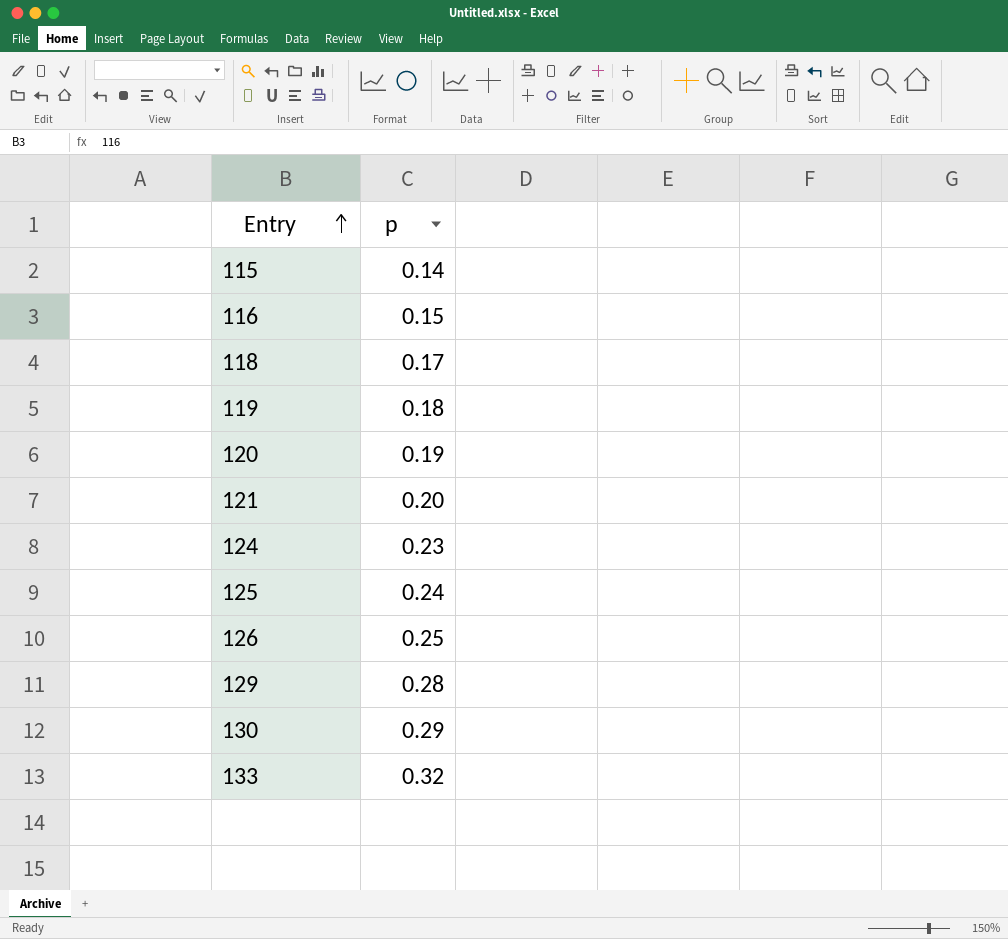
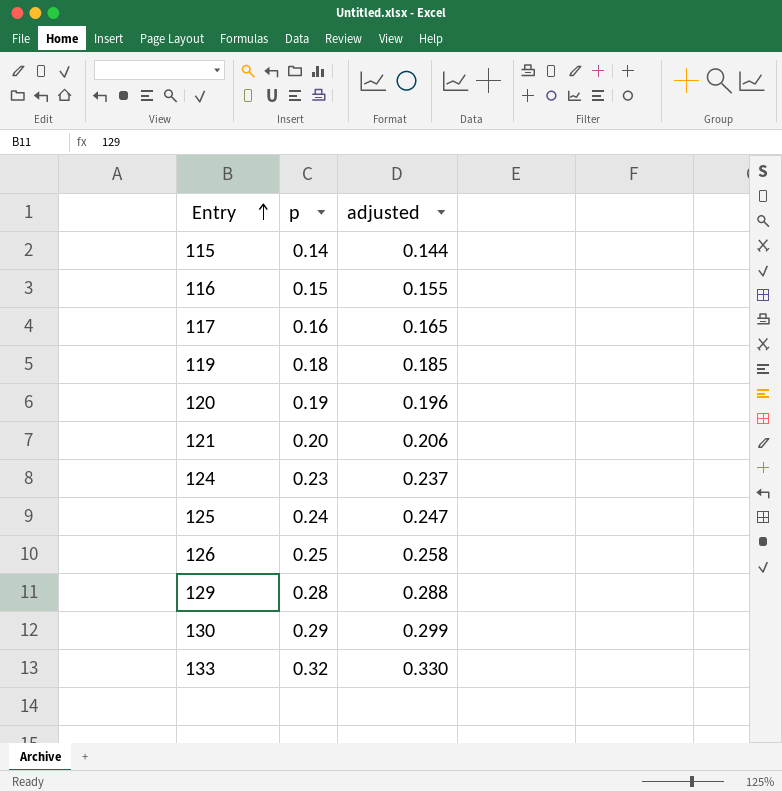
column adjusted | formula: none -> [p] * 1.03
row 118: 0.17 -> none
row 117: none -> 0.16 | 0.165

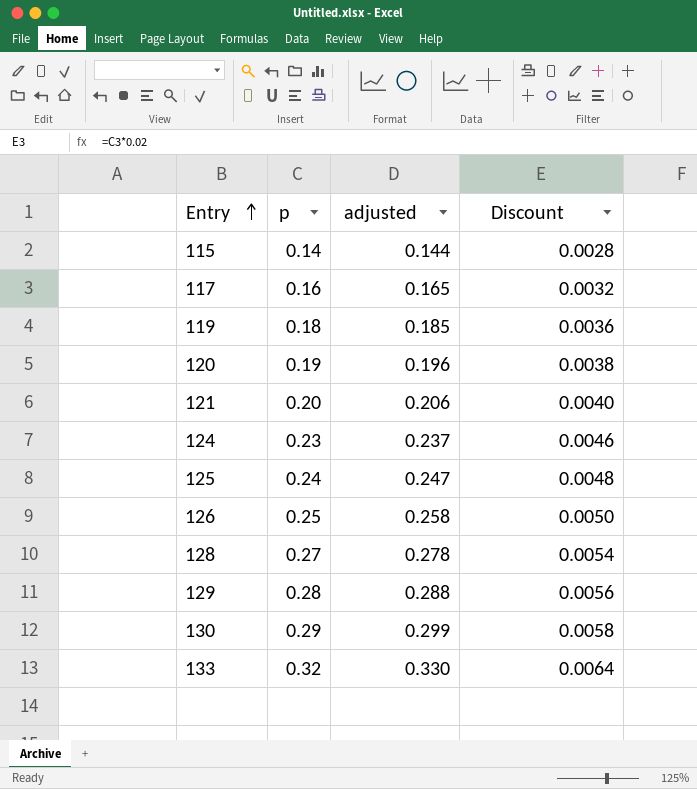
column Discount | formula: none -> [p] * 0.02
row 116: 0.15 | 0.155 -> none
row 128: none -> 0.27 | 0.278 | 0.0054

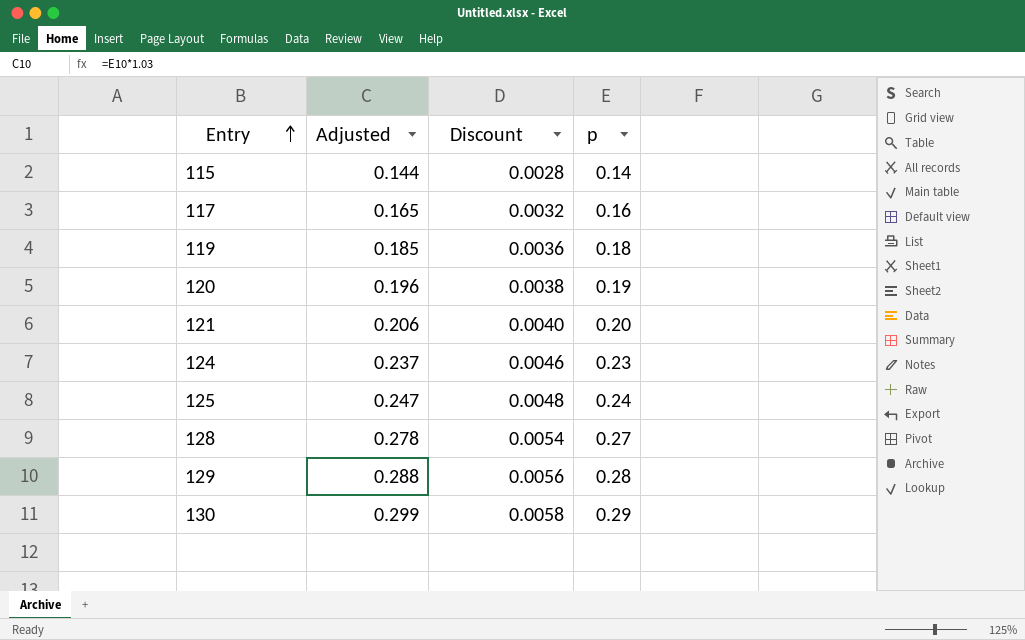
column name: adjusted -> Adjusted
column p | position: 2 -> 4
row 126: 0.25 | 0.258 | 0.0050 -> none
row 133: 0.32 | 0.330 | 0.0064 -> none

